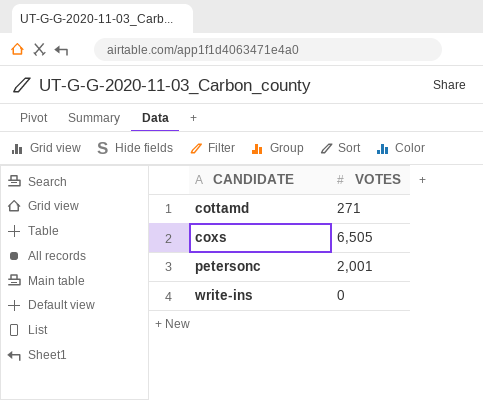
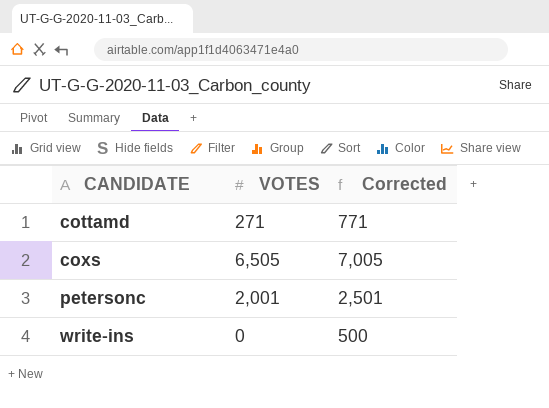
column Corrected | formula: none -> [VOTES] + 500

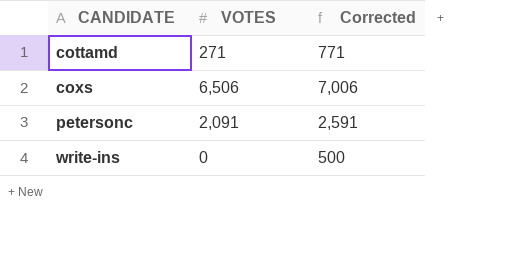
coxs | VOTES: 6,505 -> 6,506
coxs | Corrected: 7,005 -> 7,006
petersonc | VOTES: 2,001 -> 2,091
petersonc | Corrected: 2,501 -> 2,591

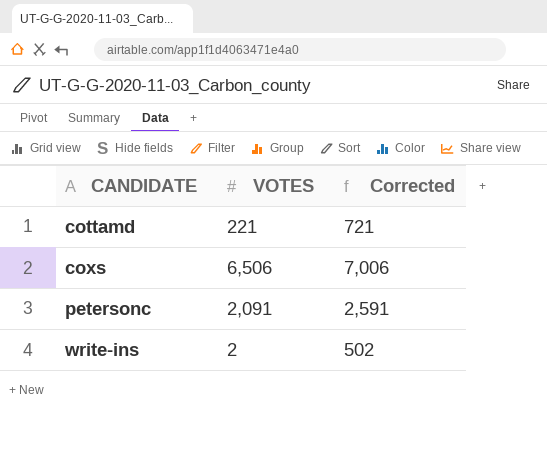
cottamd | VOTES: 271 -> 221
cottamd | Corrected: 771 -> 721
write-ins | VOTES: 0 -> 2
write-ins | Corrected: 500 -> 502

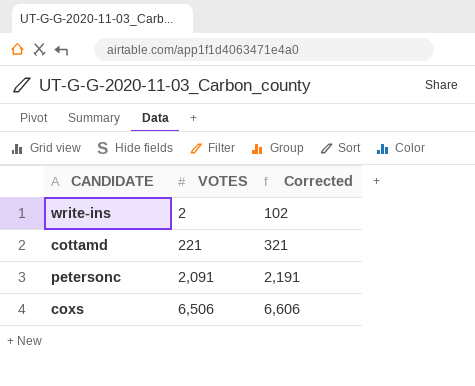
row order: CANDIDATE ascending -> VOTES ascending
column Corrected | formula: [VOTES] + 500 -> [VOTES] + 100

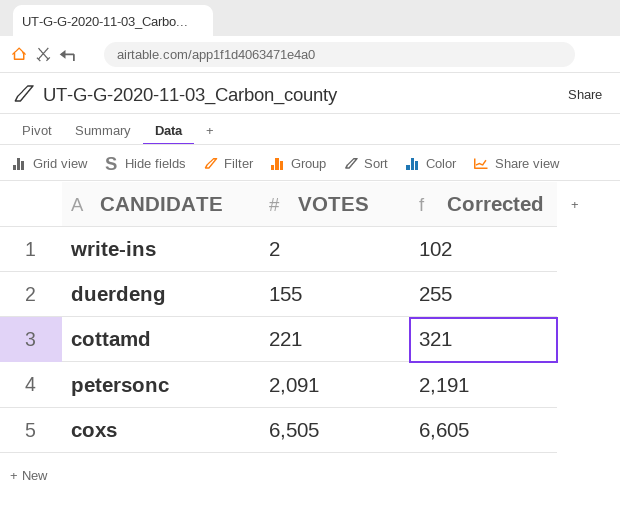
row duerdeng: none -> 155 | 255
coxs | VOTES: 6,506 -> 6,505
coxs | Corrected: 6,606 -> 6,605

